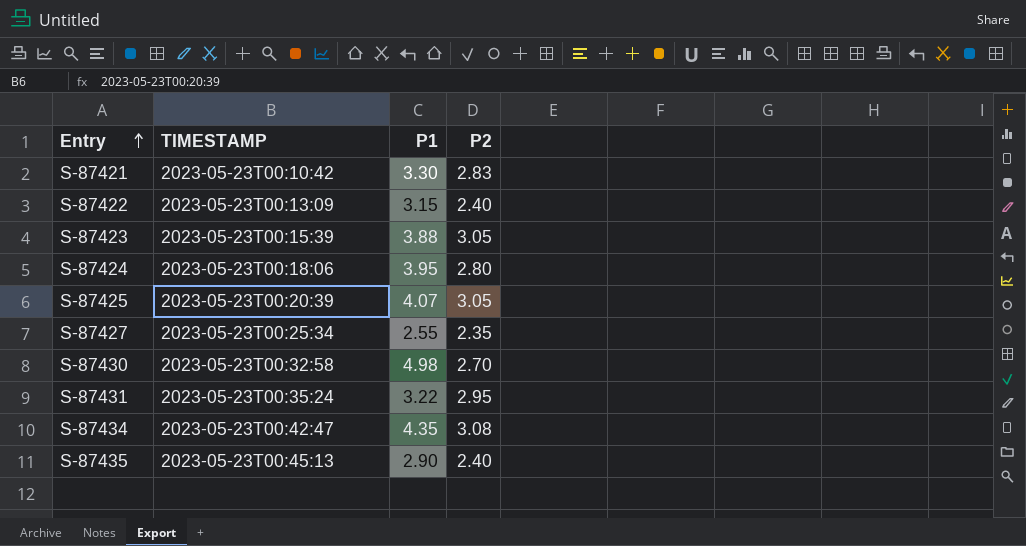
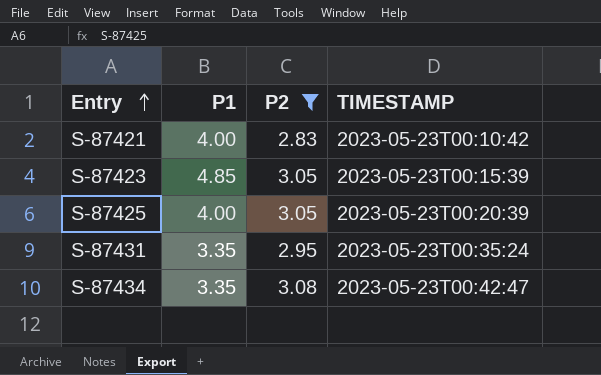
filter: none -> P2 >= 2.83
column TIMESTAMP | position: 2 -> 4
S-87421 | P1: 3.30 -> 4.00
S-87423 | P1: 3.88 -> 4.85
S-87425 | P1: 4.07 -> 4.00
S-87431 | P1: 3.22 -> 3.35
S-87434 | P1: 4.35 -> 3.35

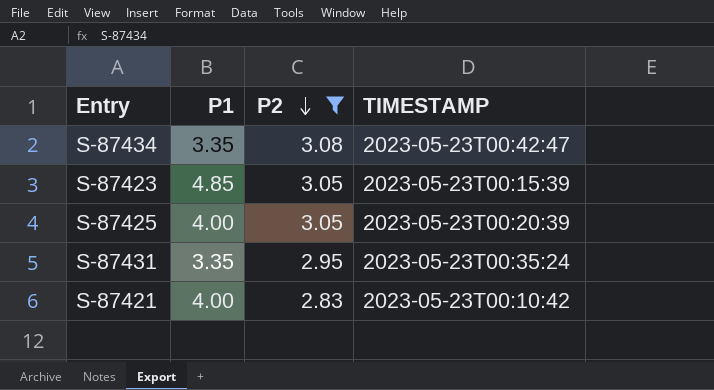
row order: Entry ascending -> P2 descending

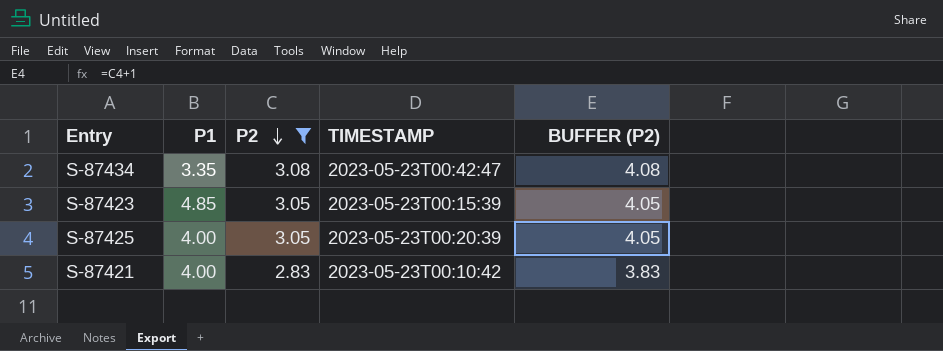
column BUFFER (P2) | formula: none -> [P2] + 1
row S-87431: 3.35 | 2.95 | 2023-05-23T00:35:24 -> none

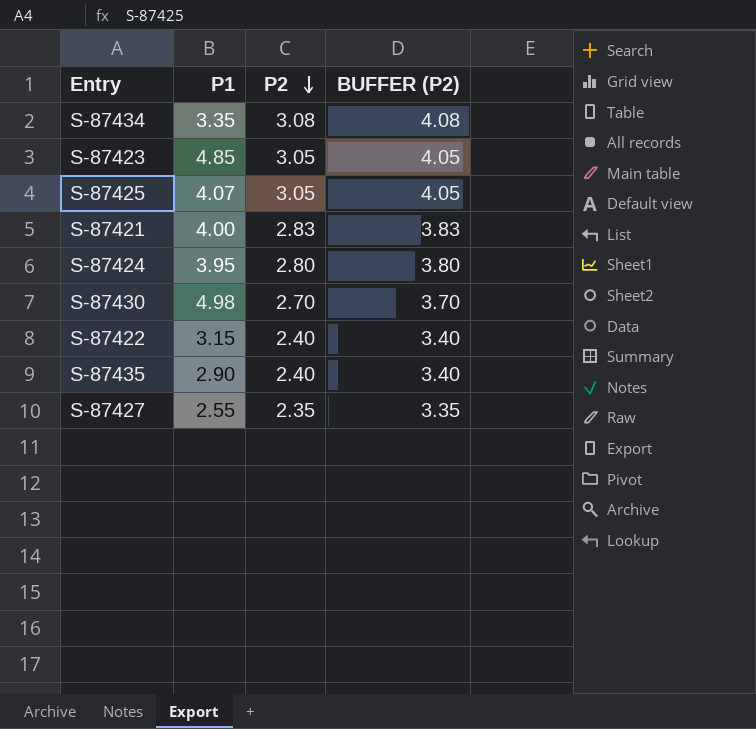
filter: P2 >= 2.83 -> none
column TIMESTAMP | position: 4 -> none
S-87425 | P1: 4.00 -> 4.07

